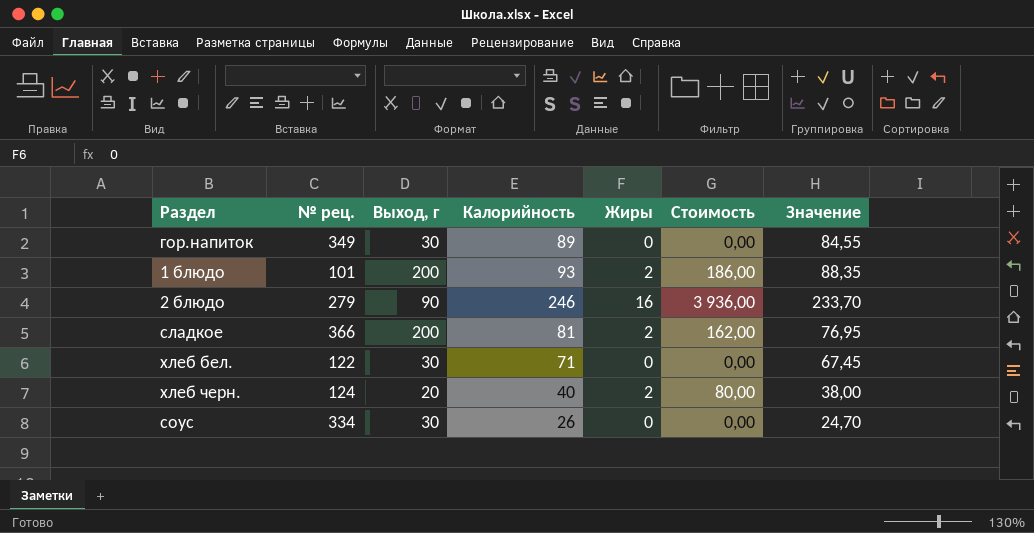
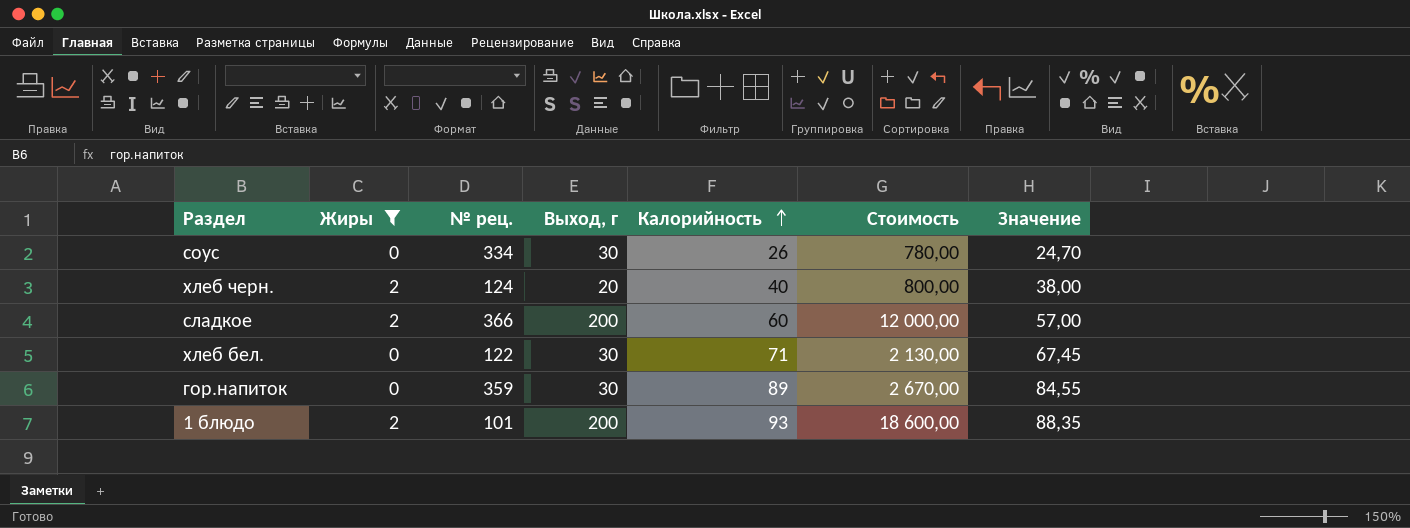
filter: none -> Жиры != 16
row order: none -> Калорийность ascending
column Жиры | position: 5 -> 2
column Стоимость | formula: [Калорийность] * [Жиры] -> [Выход, г] * [Калорийность]
сладкое | Калорийность: 81 -> 60
сладкое | Значение: 76,95 -> 57,00
гор.напиток | № рец.: 349 -> 359

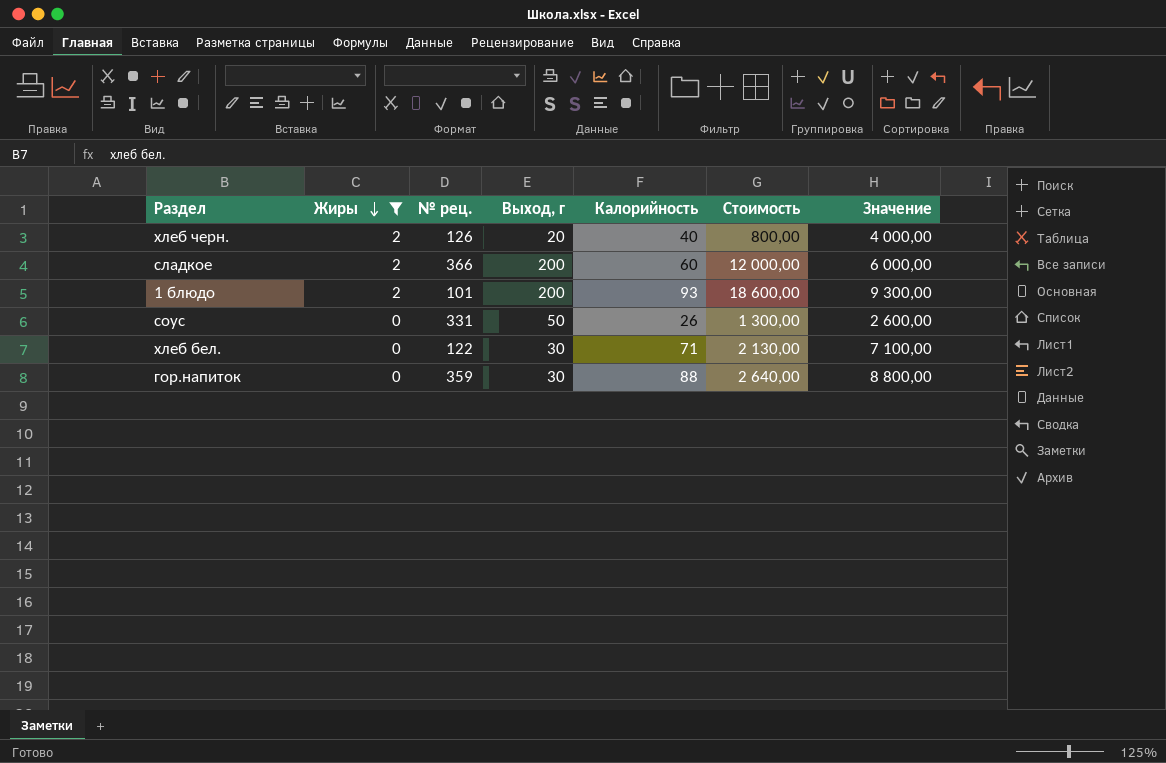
row order: Калорийность ascending -> Жиры descending
column Значение | formula: [Калорийность] * 0,95 -> [Калорийность] * 100
хлеб черн. | № рец.: 124 -> 126
соус | № рец.: 334 -> 331
соус | Выход, г: 30 -> 50
соус | Стоимость: 780,00 -> 1 300,00
гор.напиток | Калорийность: 89 -> 88
гор.напиток | Стоимость: 2 670,00 -> 2 640,00

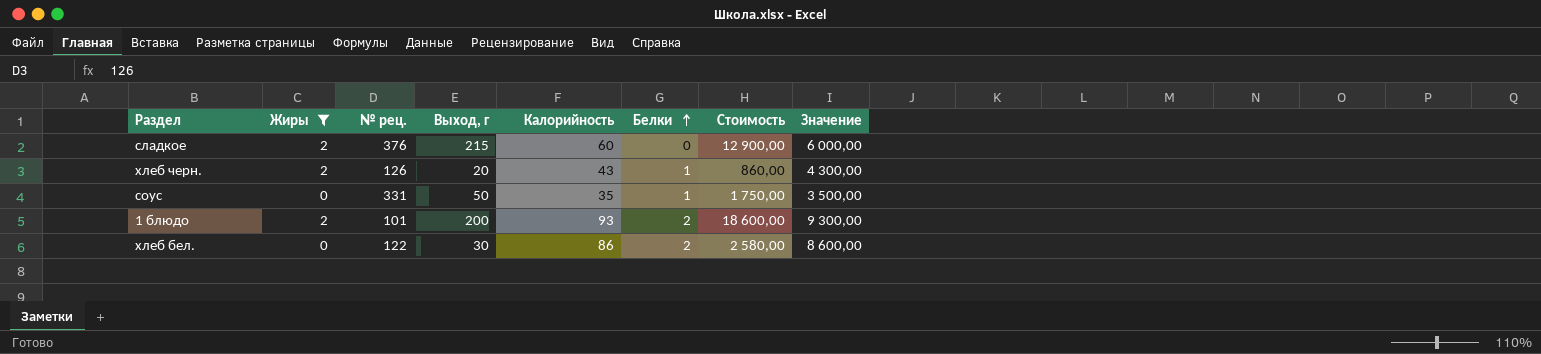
row order: Жиры descending -> Белки ascending
column Белки | position: none -> 6
row гор.напиток: 0 | 359 | 30 | 88 | 2 640,00 | 8 800,00 -> none
сладкое | № рец.: 366 -> 376
сладкое | Выход, г: 200 -> 215
сладкое | Стоимость: 12 000,00 -> 12 900,00
хлеб черн. | Калорийность: 40 -> 43
хлеб черн. | Стоимость: 800,00 -> 860,00
хлеб черн. | Значение: 4 000,00 -> 4 300,00
соус | Калорийность: 26 -> 35
соус | Стоимость: 1 300,00 -> 1 750,00
соус | Значение: 2 600,00 -> 3 500,00
хлеб бел. | Калорийность: 71 -> 86
хлеб бел. | Стоимость: 2 130,00 -> 2 580,00
хлеб бел. | Значение: 7 100,00 -> 8 600,00

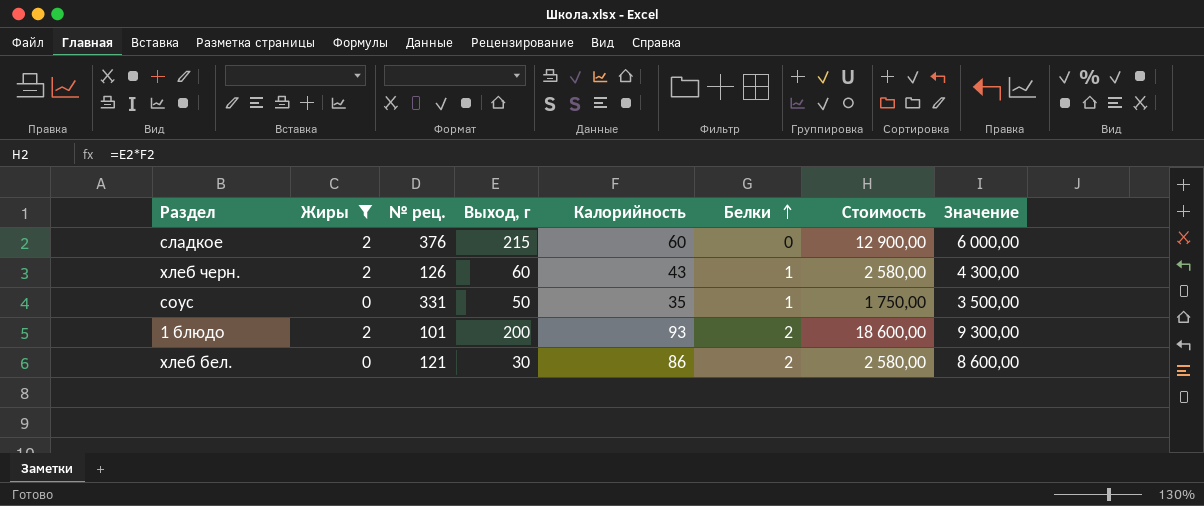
хлеб черн. | Выход, г: 20 -> 60
хлеб черн. | Стоимость: 860,00 -> 2 580,00
хлеб бел. | № рец.: 122 -> 121

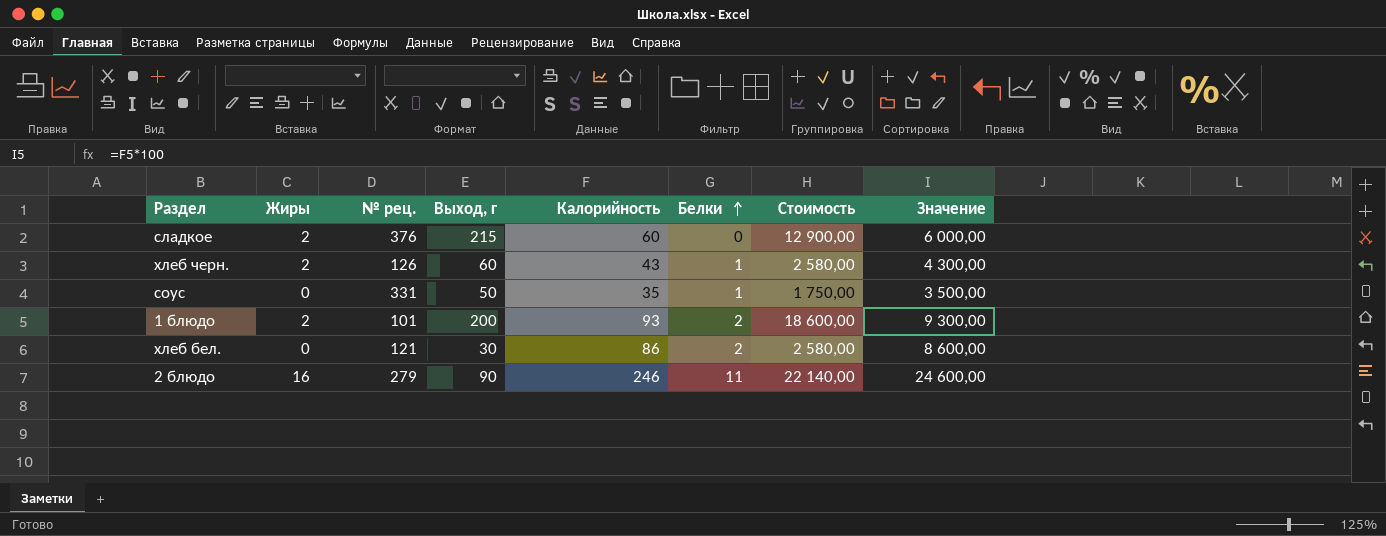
filter: Жиры != 16 -> none

